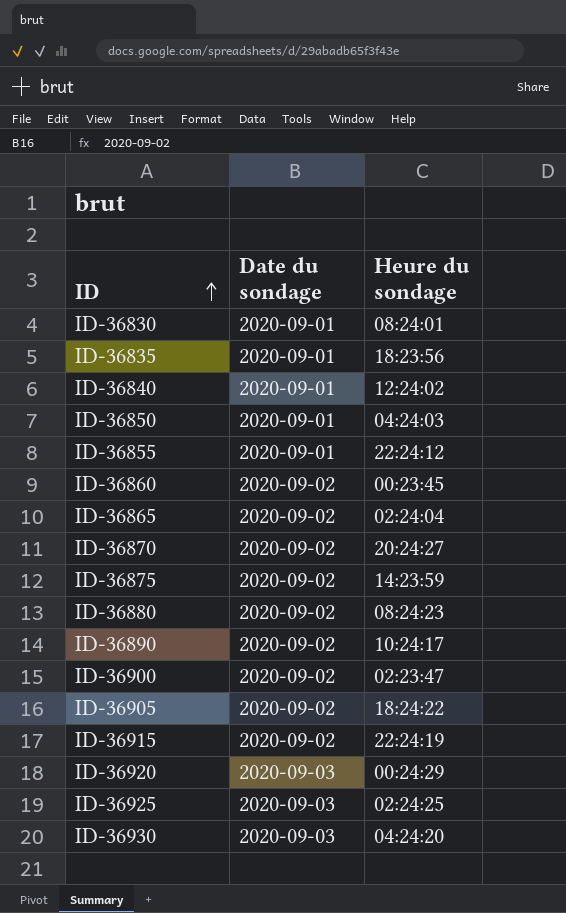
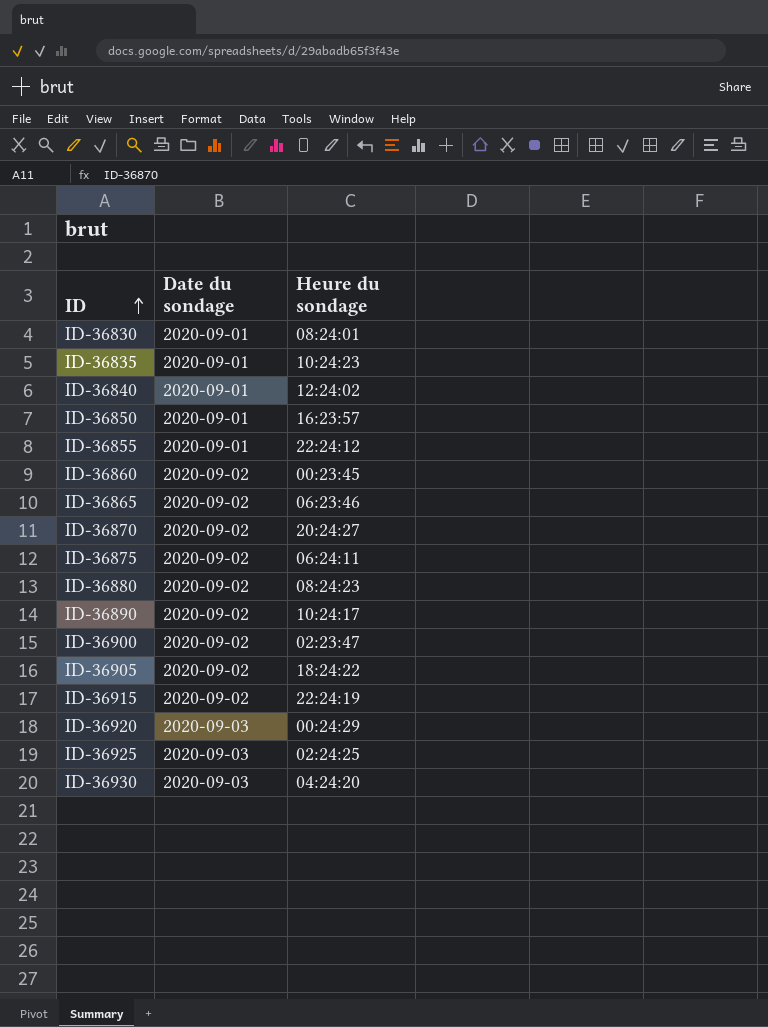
ID-36835 | Heure du sondage: 18:23:56 -> 10:24:23
ID-36850 | Heure du sondage: 04:24:03 -> 16:23:57
ID-36865 | Heure du sondage: 02:24:04 -> 06:23:46
ID-36875 | Heure du sondage: 14:23:59 -> 06:24:11

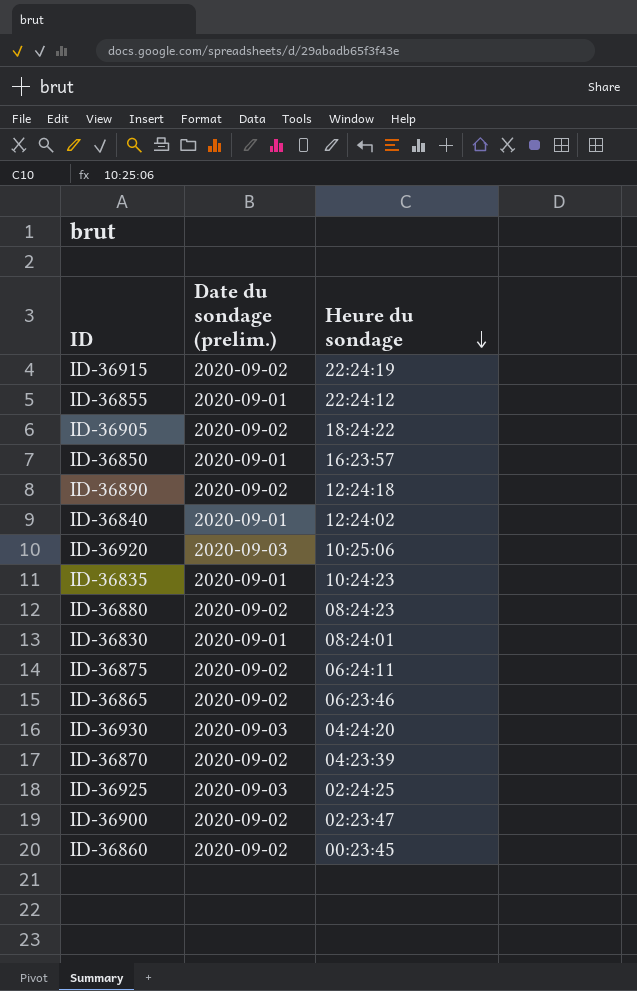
row order: ID ascending -> Heure du sondage descending
column name: Date du sondage -> Date du sondage (prelim.)
ID-36890 | Heure du sondage: 10:24:17 -> 12:24:18
ID-36920 | Heure du sondage: 00:24:29 -> 10:25:06
ID-36870 | Heure du sondage: 20:24:27 -> 04:23:39

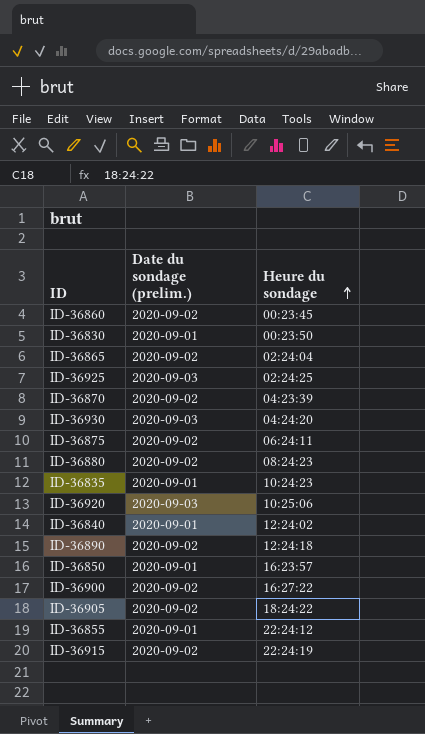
row order: Heure du sondage descending -> Heure du sondage ascending
ID-36830 | Heure du sondage: 08:24:01 -> 00:23:50
ID-36865 | Heure du sondage: 06:23:46 -> 02:24:04
ID-36900 | Heure du sondage: 02:23:47 -> 16:27:22

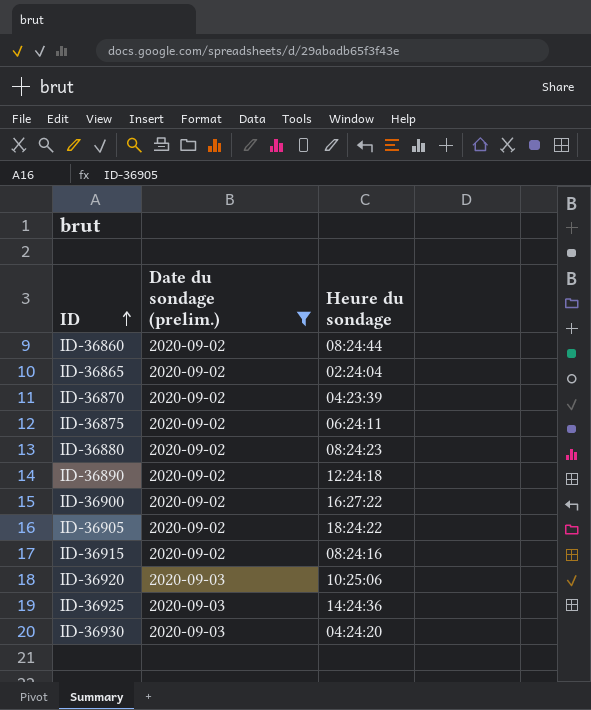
filter: none -> Date du sondage (prelim.) != 2020-09-01
row order: Heure du sondage ascending -> ID ascending
ID-36860 | Heure du sondage: 00:23:45 -> 08:24:44
ID-36915 | Heure du sondage: 22:24:19 -> 08:24:16
ID-36925 | Heure du sondage: 02:24:25 -> 14:24:36

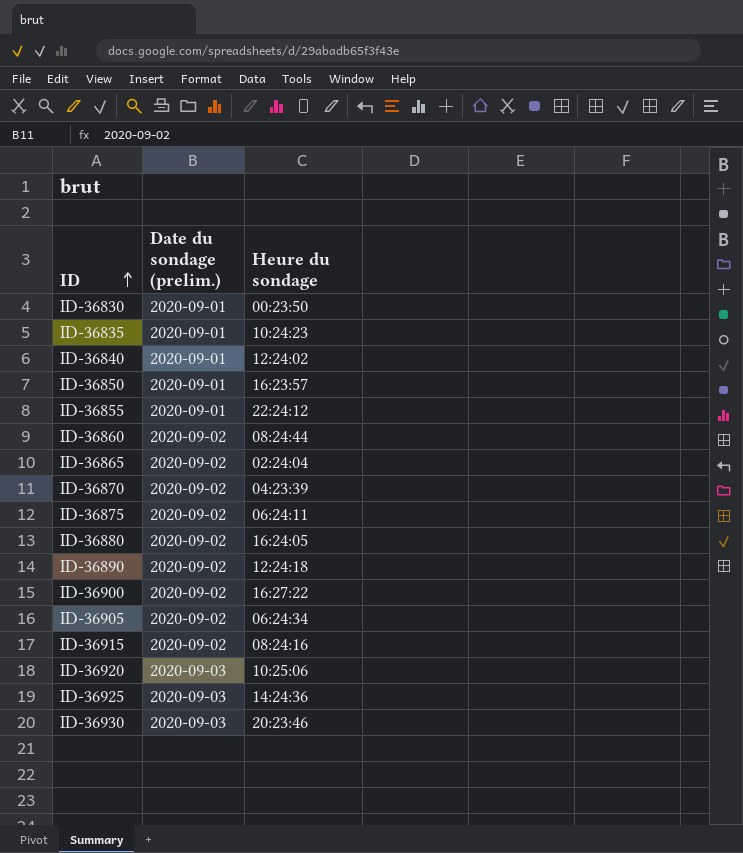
filter: Date du sondage (prelim.) != 2020-09-01 -> none
ID-36880 | Heure du sondage: 08:24:23 -> 16:24:05
ID-36905 | Heure du sondage: 18:24:22 -> 06:24:34
ID-36930 | Heure du sondage: 04:24:20 -> 20:23:46

